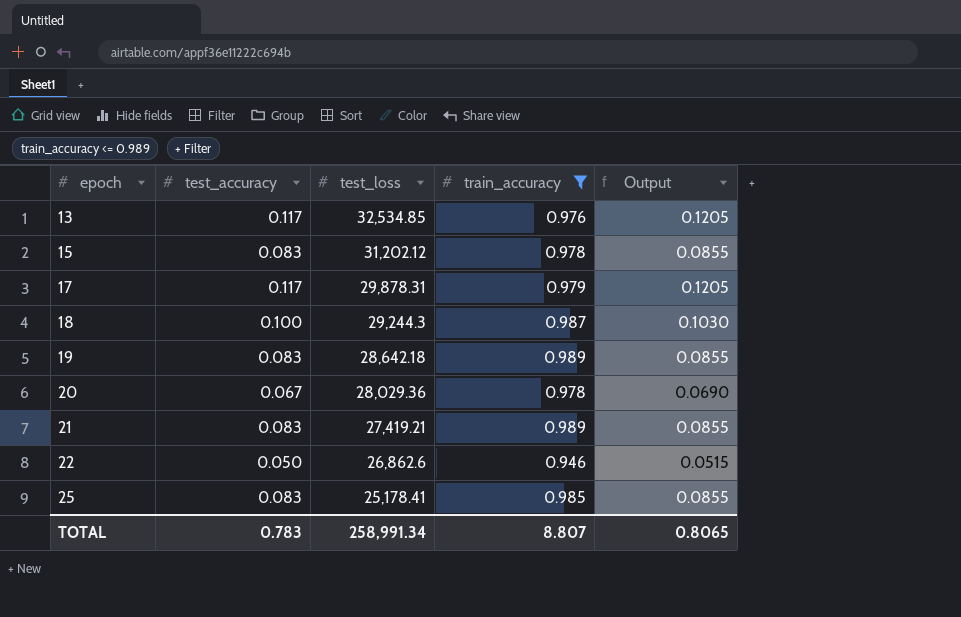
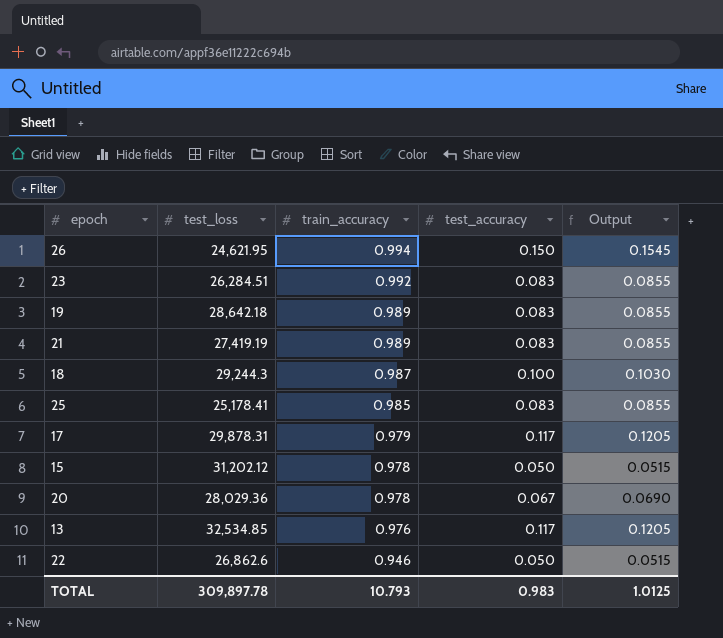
filter: train_accuracy <= 0.989 -> none
row order: epoch ascending -> train_accuracy descending
column test_accuracy | position: 2 -> 4
21 | test_loss: 27,419.21 -> 27,419.19
15 | test_accuracy: 0.083 -> 0.050
15 | Output: 0.0855 -> 0.0515
TOTAL | test_loss: 258,991.34 -> 309,897.78
TOTAL | train_accuracy: 8.807 -> 10.793
TOTAL | test_accuracy: 0.783 -> 0.983
TOTAL | Output: 0.8065 -> 1.0125

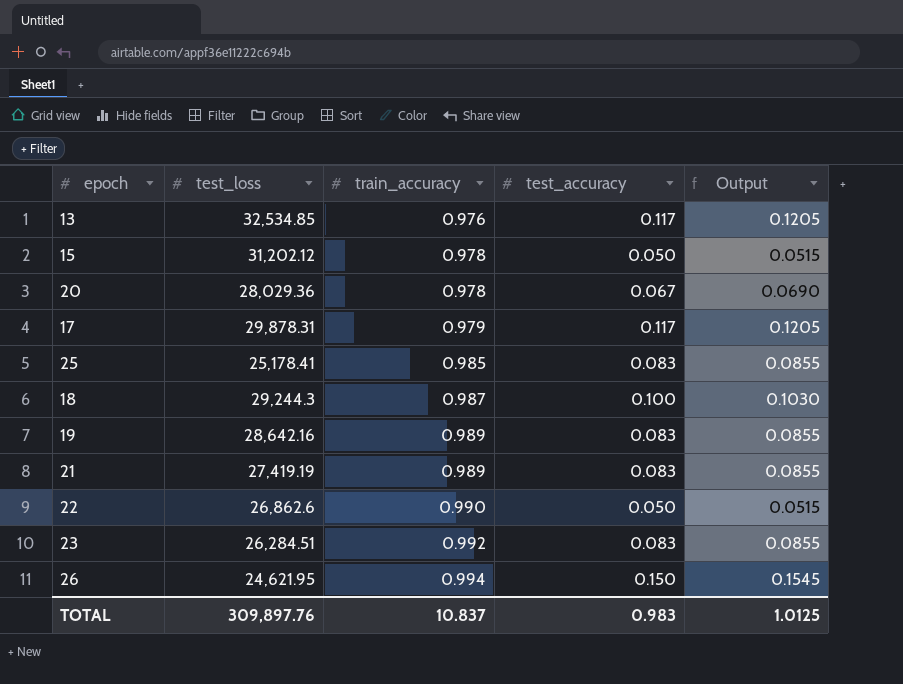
row order: train_accuracy descending -> train_accuracy ascending
19 | test_loss: 28,642.18 -> 28,642.16
22 | train_accuracy: 0.946 -> 0.990
TOTAL | test_loss: 309,897.78 -> 309,897.76
TOTAL | train_accuracy: 10.793 -> 10.837

